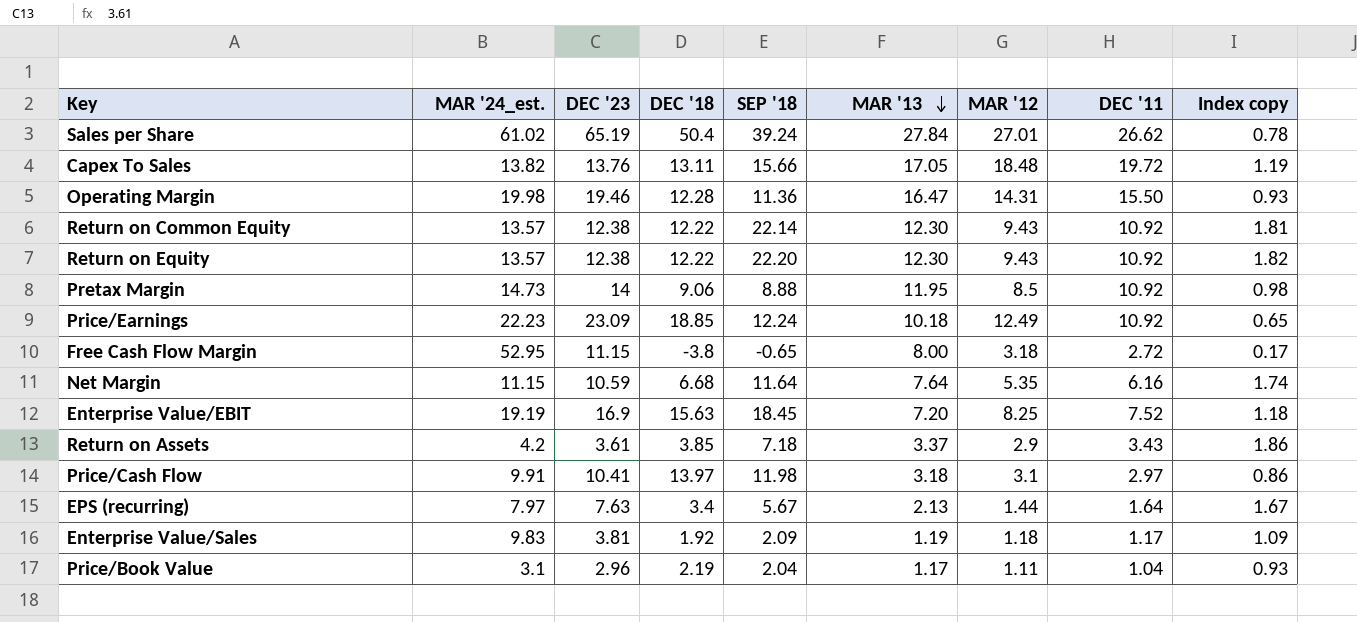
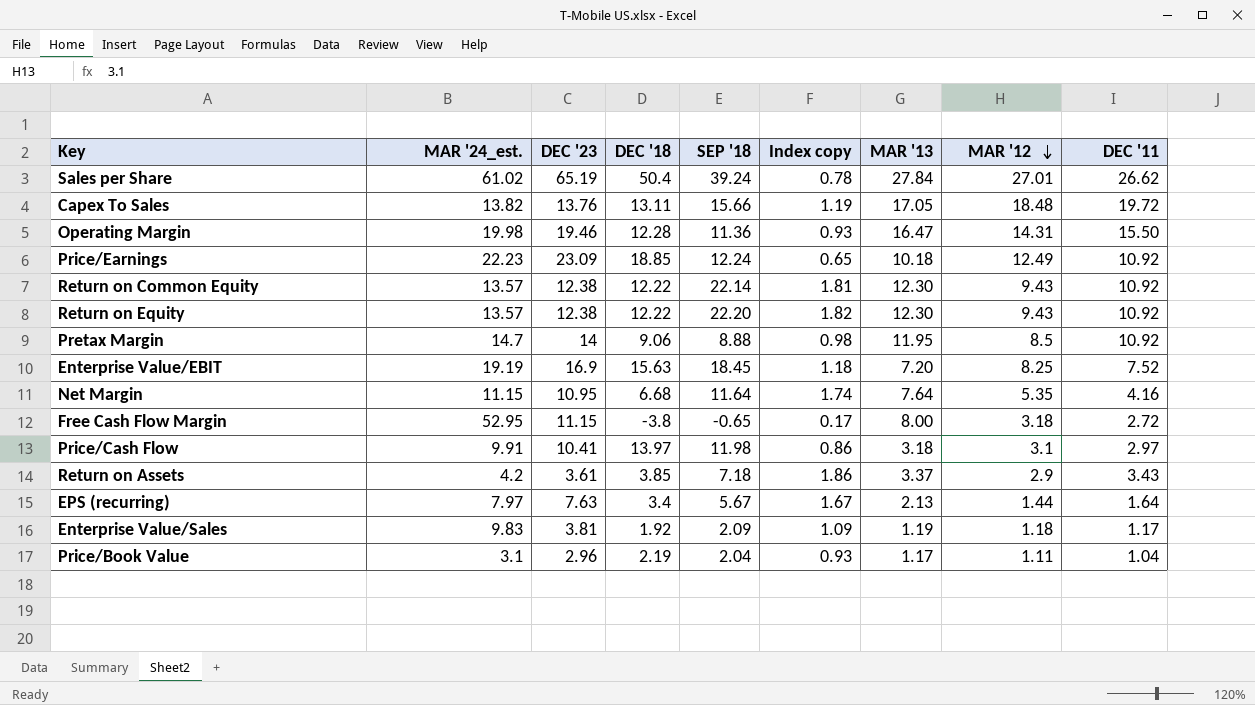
row order: MAR '13 descending -> MAR '12 descending
column Index copy | position: 9 -> 6
Pretax Margin | MAR '24_est.: 14.73 -> 14.7
Net Margin | DEC '23: 10.59 -> 10.95
Net Margin | DEC '11: 6.16 -> 4.16

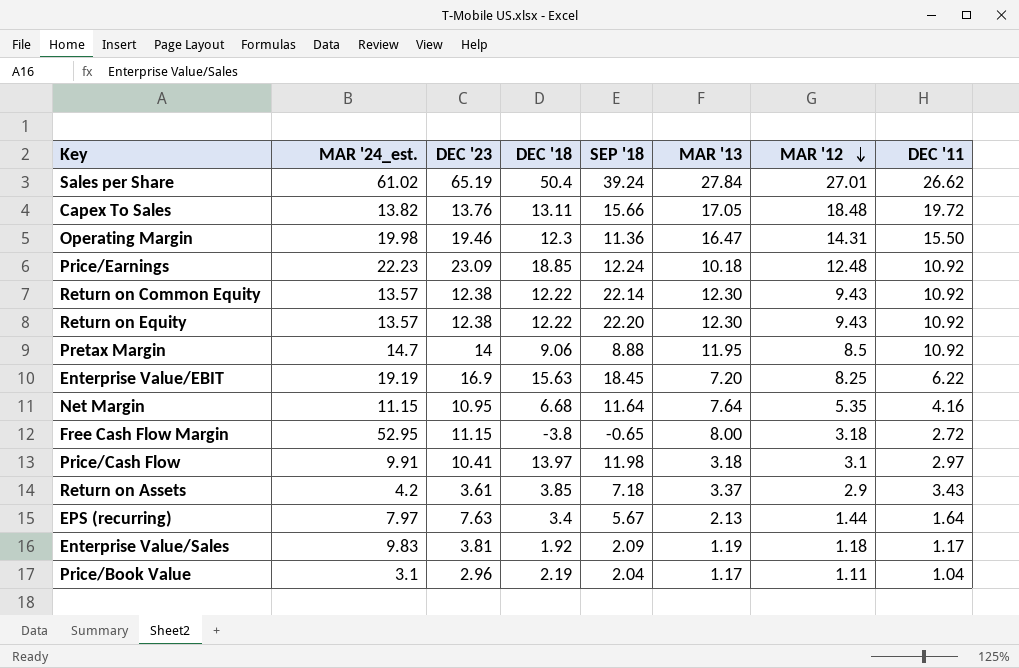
column Index copy | formula: [SEP '18] / [DEC '18] -> none
Operating Margin | DEC '18: 12.28 -> 12.3
Price/Earnings | MAR '12: 12.49 -> 12.48
Enterprise Value/EBIT | DEC '11: 7.52 -> 6.22

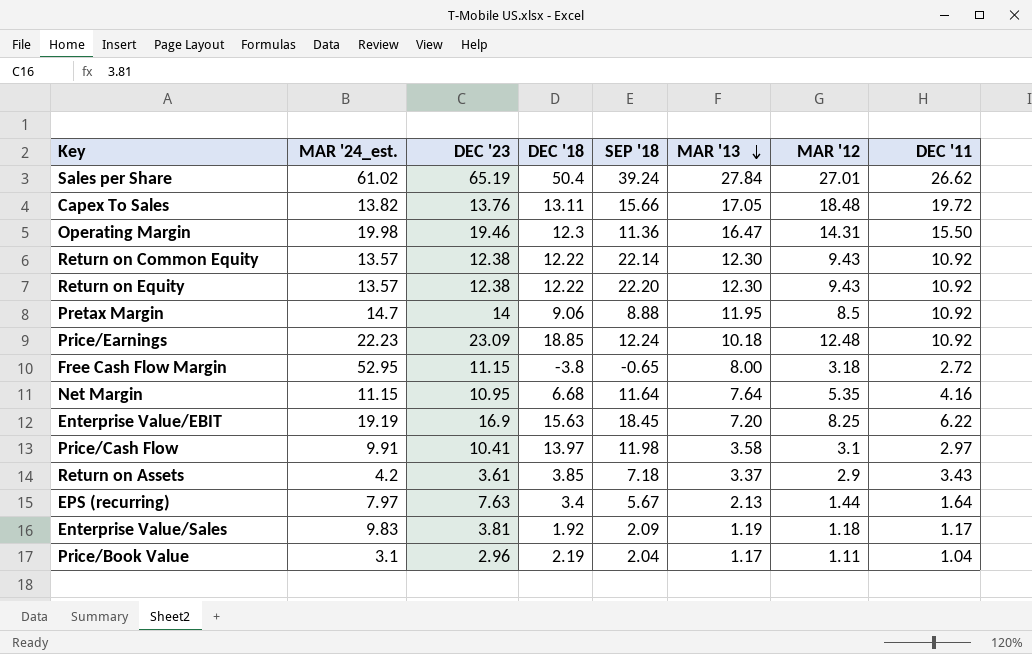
row order: MAR '12 descending -> MAR '13 descending
Price/Cash Flow | MAR '13: 3.18 -> 3.58

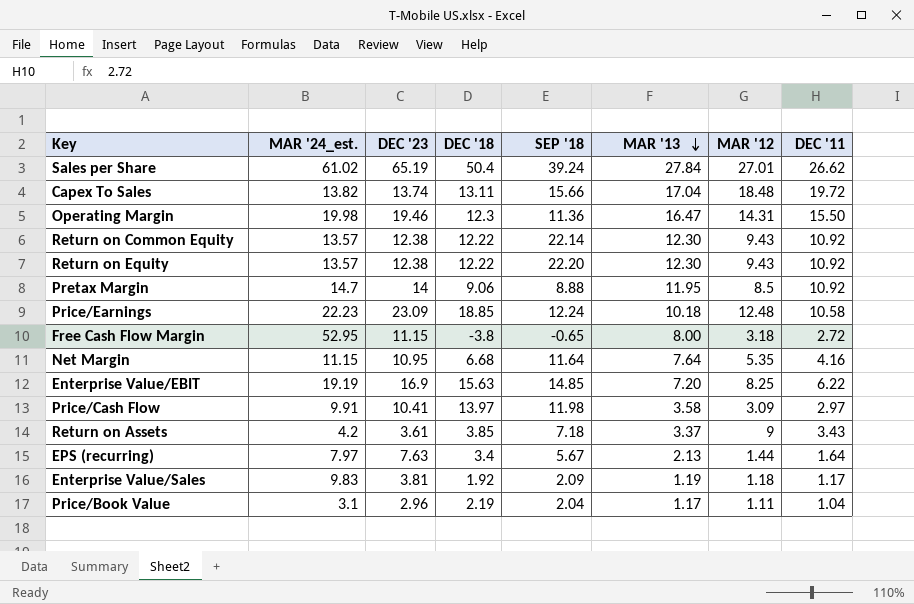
Capex To Sales | DEC '23: 13.76 -> 13.74
Capex To Sales | MAR '13: 17.05 -> 17.04
Price/Earnings | DEC '11: 10.92 -> 10.58
Enterprise Value/EBIT | SEP '18: 18.45 -> 14.85
Price/Cash Flow | MAR '12: 3.1 -> 3.09
Return on Assets | MAR '12: 2.9 -> 9

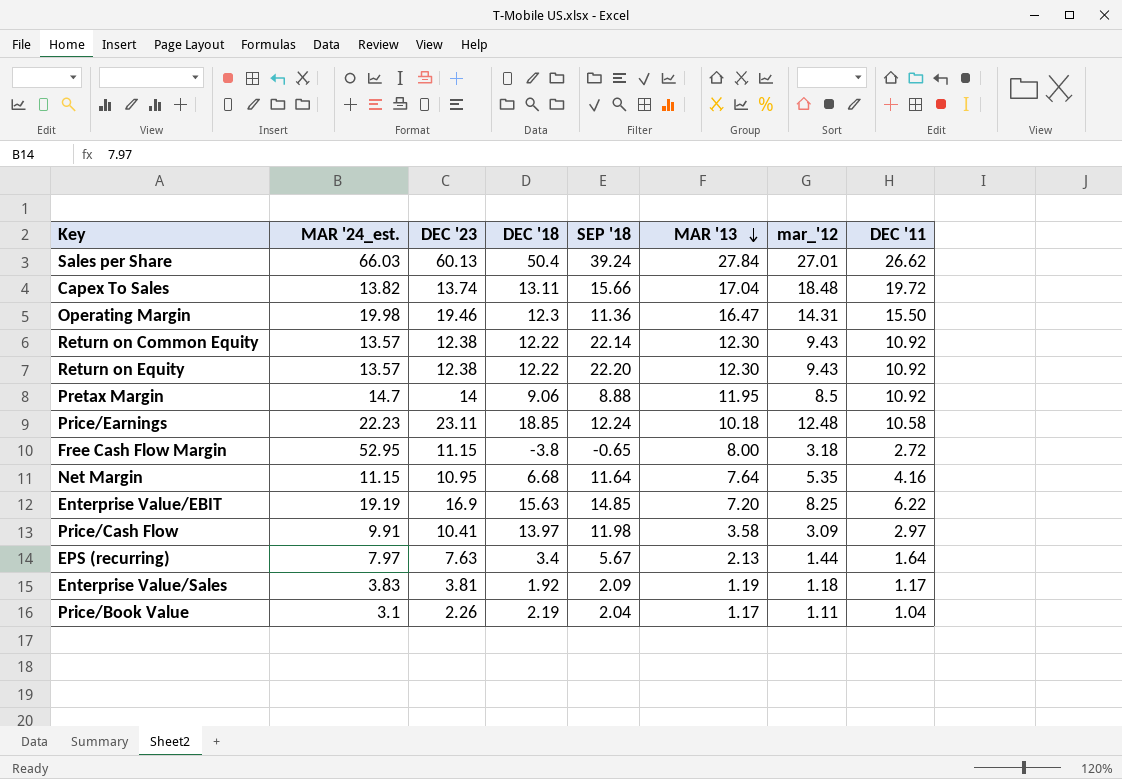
column name: MAR '12 -> mar_'12
row Return on Assets: 4.2 | 3.61 | 3.85 | 7.18 | 3.37 | 9 | 3.43 -> none
Sales per Share | MAR '24_est.: 61.02 -> 66.03
Sales per Share | DEC '23: 65.19 -> 60.13
Price/Earnings | DEC '23: 23.09 -> 23.11
Enterprise Value/Sales | MAR '24_est.: 9.83 -> 3.83
Price/Book Value | DEC '23: 2.96 -> 2.26

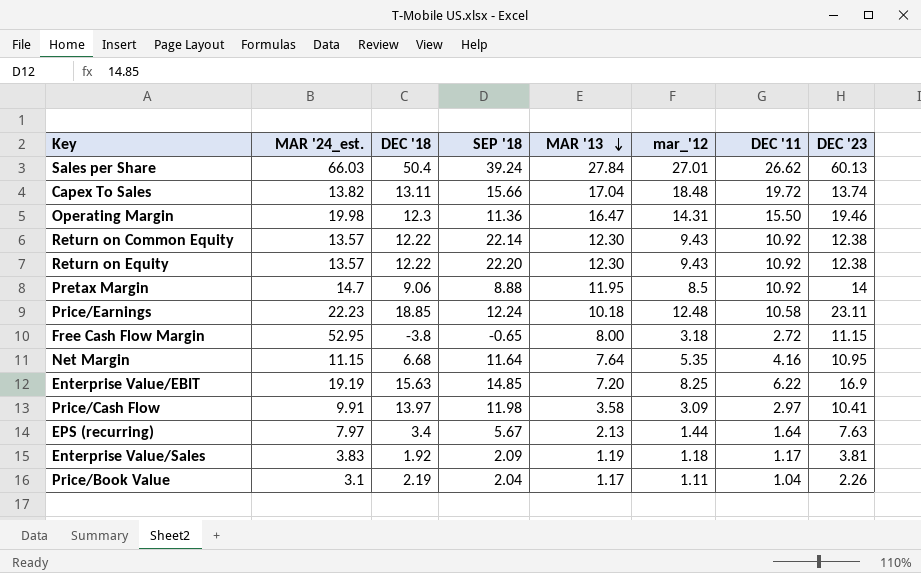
column DEC '23 | position: 3 -> 8

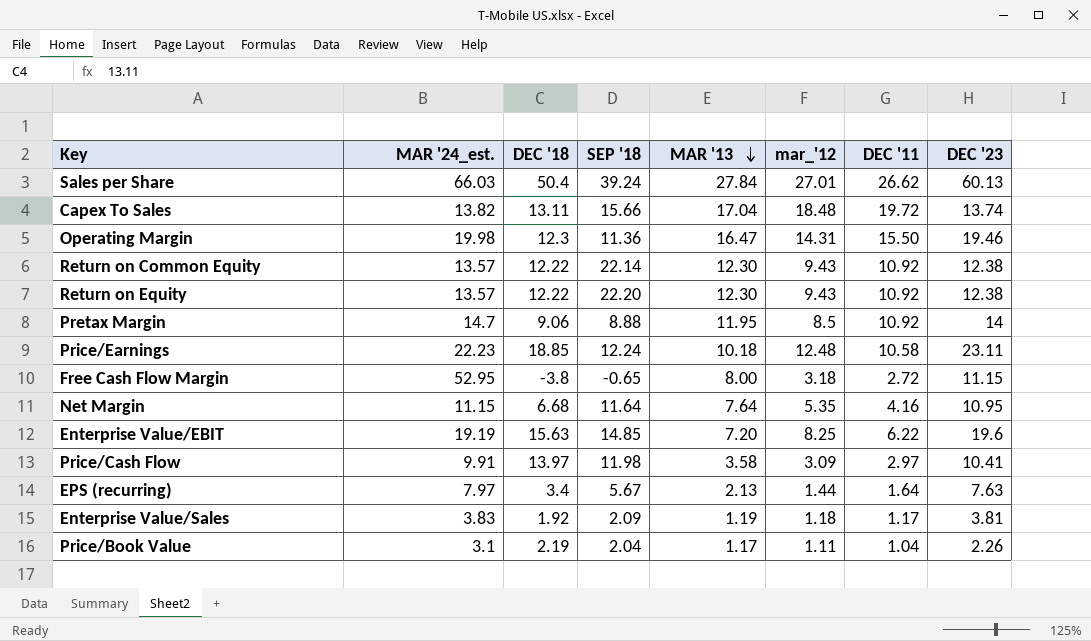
Enterprise Value/EBIT | DEC '23: 16.9 -> 19.6

